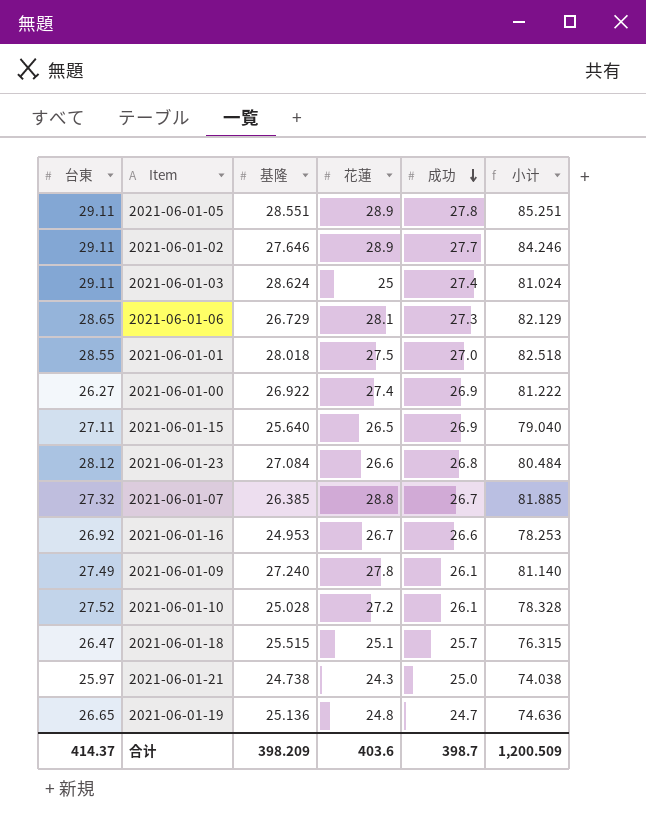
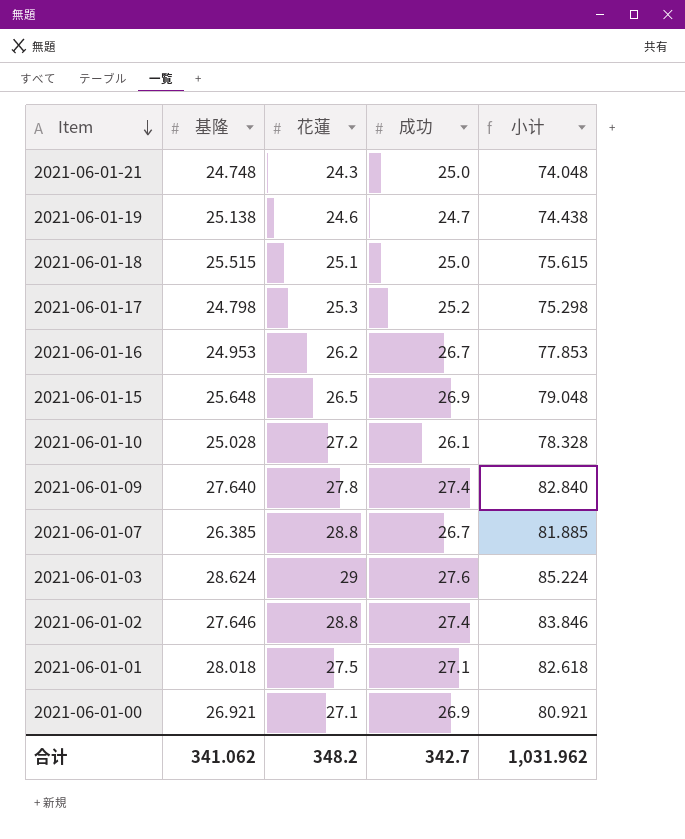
row order: 成功 descending -> Item descending
column 台東 | position: 1 -> none
row 2021-06-01-05: 29.11 | 28.551 | 28.9 | 27.8 | 85.251 -> none
row 2021-06-01-06: 28.65 | 26.729 | 28.1 | 27.3 | 82.129 -> none
row 2021-06-01-23: 28.12 | 27.084 | 26.6 | 26.8 | 80.484 -> none
2021-06-01-21 | 基隆: 24.738 -> 24.748
2021-06-01-21 | 小计: 74.038 -> 74.048
2021-06-01-19 | 基隆: 25.136 -> 25.138
2021-06-01-19 | 花蓮: 24.8 -> 24.6
2021-06-01-19 | 小计: 74.636 -> 74.438
2021-06-01-18 | 成功: 25.7 -> 25.0
2021-06-01-18 | 小计: 76.315 -> 75.615
row 2021-06-01-17: none -> 24.798 | 25.3 | 25.2 | 75.298
2021-06-01-16 | 花蓮: 26.7 -> 26.2
2021-06-01-16 | 成功: 26.6 -> 26.7
2021-06-01-16 | 小计: 78.253 -> 77.853
2021-06-01-15 | 基隆: 25.640 -> 25.648
2021-06-01-15 | 小计: 79.040 -> 79.048
2021-06-01-09 | 基隆: 27.240 -> 27.640
2021-06-01-09 | 成功: 26.1 -> 27.4
2021-06-01-09 | 小计: 81.140 -> 82.840
2021-06-01-03 | 花蓮: 25 -> 29
2021-06-01-03 | 成功: 27.4 -> 27.6
2021-06-01-03 | 小计: 81.024 -> 85.224
2021-06-01-02 | 花蓮: 28.9 -> 28.8
2021-06-01-02 | 成功: 27.7 -> 27.4
2021-06-01-02 | 小计: 84.246 -> 83.846
2021-06-01-01 | 成功: 27.0 -> 27.1
2021-06-01-01 | 小计: 82.518 -> 82.618
2021-06-01-00 | 基隆: 26.922 -> 26.921
2021-06-01-00 | 花蓮: 27.4 -> 27.1
2021-06-01-00 | 小计: 81.222 -> 80.921
合计 | 基隆: 398.209 -> 341.062
合计 | 花蓮: 403.6 -> 348.2
合计 | 成功: 398.7 -> 342.7
合计 | 小计: 1,200.509 -> 1,031.962

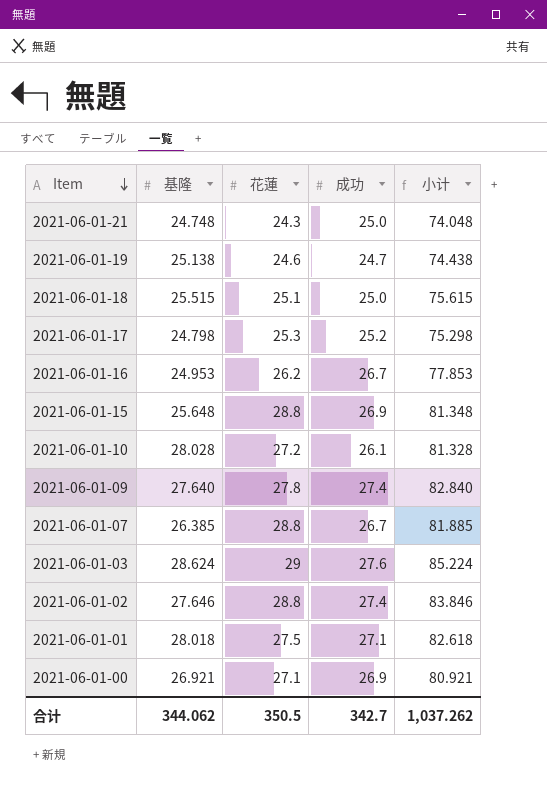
2021-06-01-15 | 花蓮: 26.5 -> 28.8
2021-06-01-15 | 小计: 79.048 -> 81.348
2021-06-01-10 | 基隆: 25.028 -> 28.028
2021-06-01-10 | 小计: 78.328 -> 81.328
合计 | 基隆: 341.062 -> 344.062
合计 | 花蓮: 348.2 -> 350.5
合计 | 小计: 1,031.962 -> 1,037.262

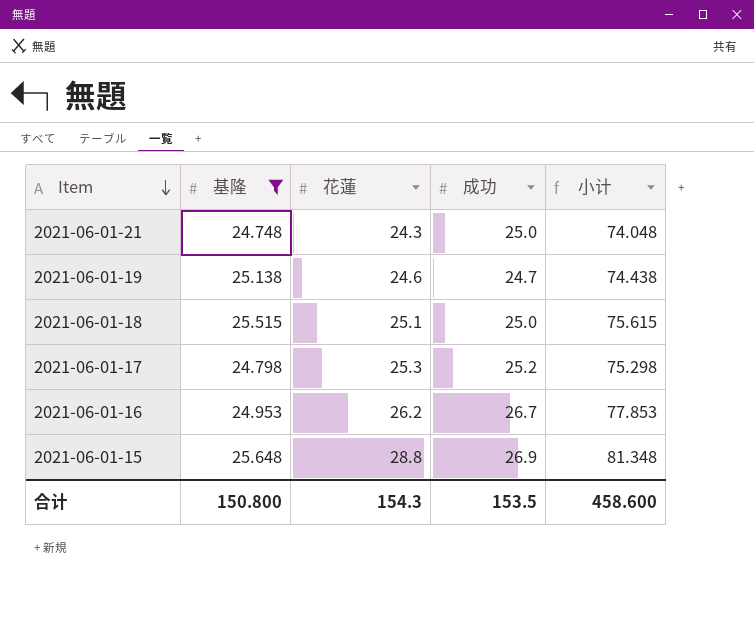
filter: none -> 基隆 <= 25.648
合计 | 基隆: 344.062 -> 150.800
合计 | 花蓮: 350.5 -> 154.3
合计 | 成功: 342.7 -> 153.5
合计 | 小计: 1,037.262 -> 458.600

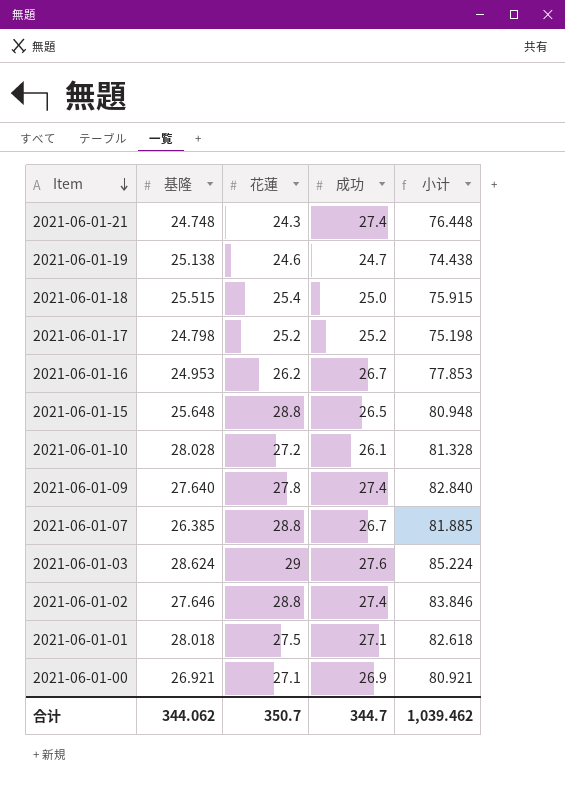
filter: 基隆 <= 25.648 -> none
2021-06-01-21 | 成功: 25.0 -> 27.4
2021-06-01-21 | 小计: 74.048 -> 76.448
2021-06-01-18 | 花蓮: 25.1 -> 25.4
2021-06-01-18 | 小计: 75.615 -> 75.915
2021-06-01-17 | 花蓮: 25.3 -> 25.2
2021-06-01-17 | 小计: 75.298 -> 75.198
2021-06-01-15 | 成功: 26.9 -> 26.5
2021-06-01-15 | 小计: 81.348 -> 80.948
合计 | 基隆: 150.800 -> 344.062
合计 | 花蓮: 154.3 -> 350.7
合计 | 成功: 153.5 -> 344.7
合计 | 小计: 458.600 -> 1,039.462

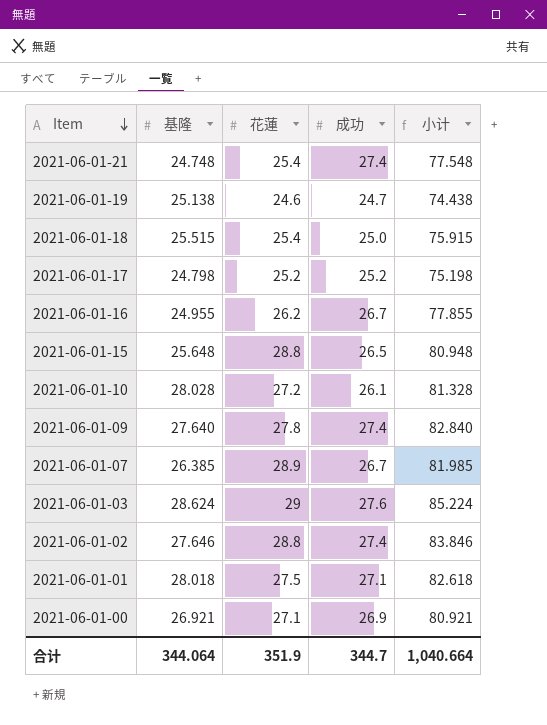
2021-06-01-21 | 花蓮: 24.3 -> 25.4
2021-06-01-21 | 小计: 76.448 -> 77.548
2021-06-01-16 | 基隆: 24.953 -> 24.955
2021-06-01-16 | 小计: 77.853 -> 77.855
2021-06-01-07 | 花蓮: 28.8 -> 28.9
2021-06-01-07 | 小计: 81.885 -> 81.985
合计 | 基隆: 344.062 -> 344.064
合计 | 花蓮: 350.7 -> 351.9
合计 | 小计: 1,039.462 -> 1,040.664

